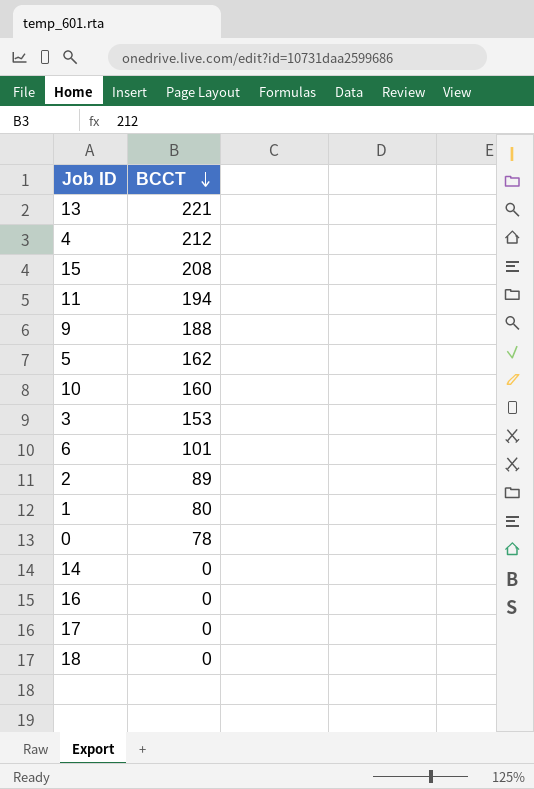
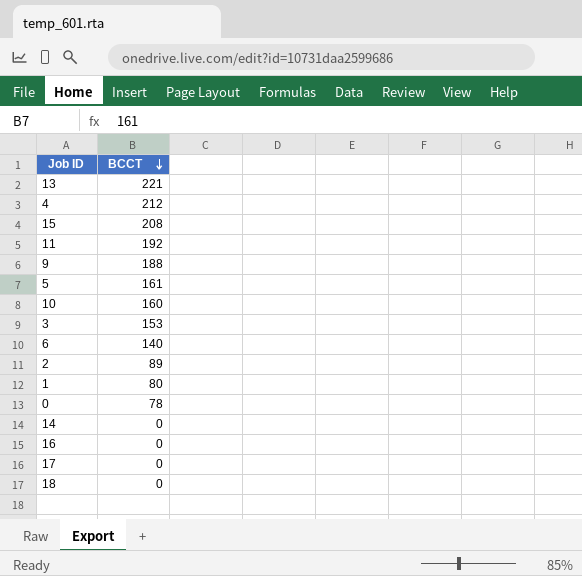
11 | BCCT: 194 -> 192
5 | BCCT: 162 -> 161
6 | BCCT: 101 -> 140

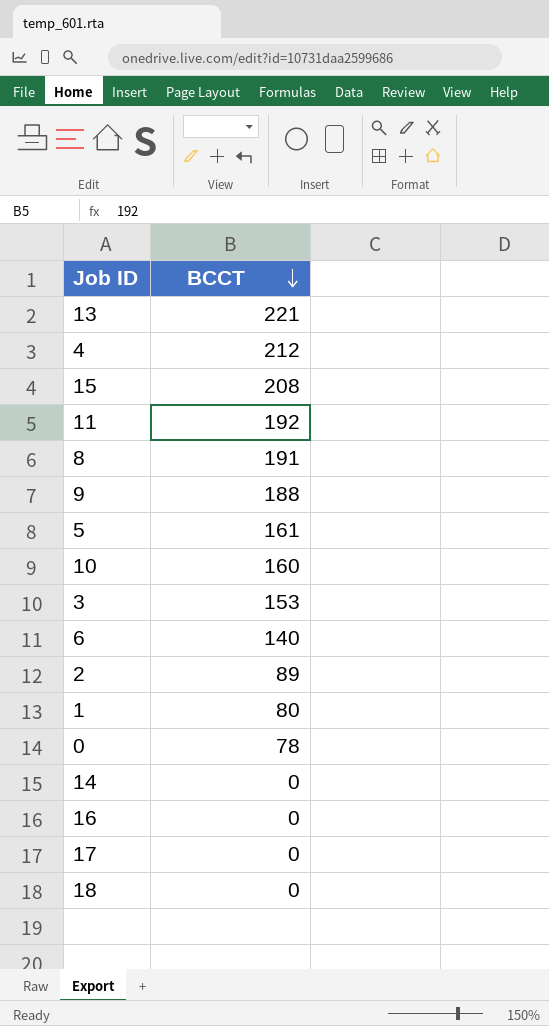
row 8: none -> 191

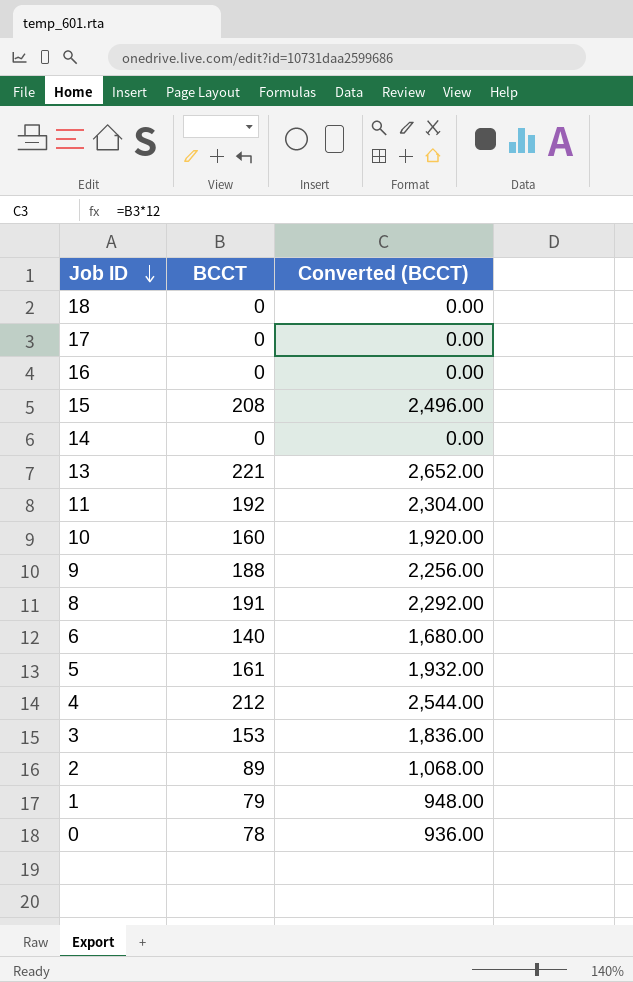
row order: BCCT descending -> Job ID descending
column Converted (BCCT) | formula: none -> [BCCT] * 12
1 | BCCT: 80 -> 79

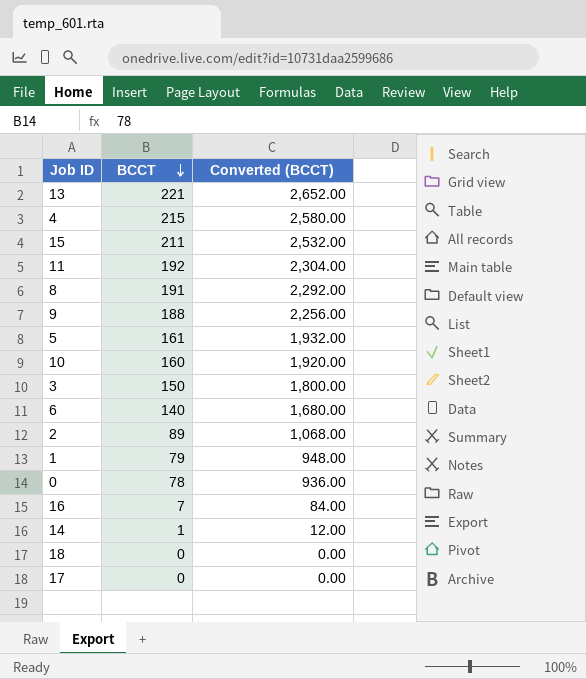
row order: Job ID descending -> BCCT descending
4 | BCCT: 212 -> 215
4 | Converted (BCCT): 2,544.00 -> 2,580.00
15 | BCCT: 208 -> 211
15 | Converted (BCCT): 2,496.00 -> 2,532.00
3 | BCCT: 153 -> 150
3 | Converted (BCCT): 1,836.00 -> 1,800.00
16 | BCCT: 0 -> 7
16 | Converted (BCCT): 0.00 -> 84.00
14 | BCCT: 0 -> 1
14 | Converted (BCCT): 0.00 -> 12.00

